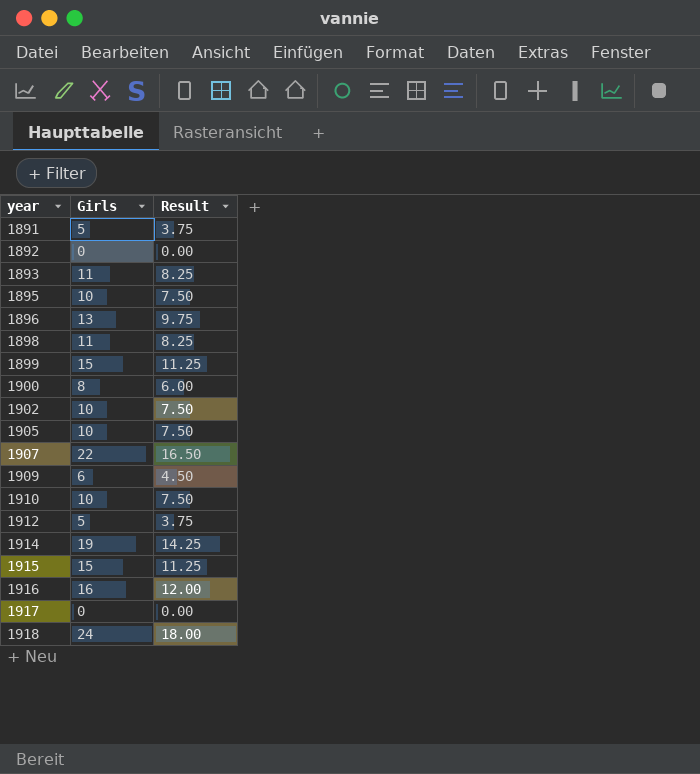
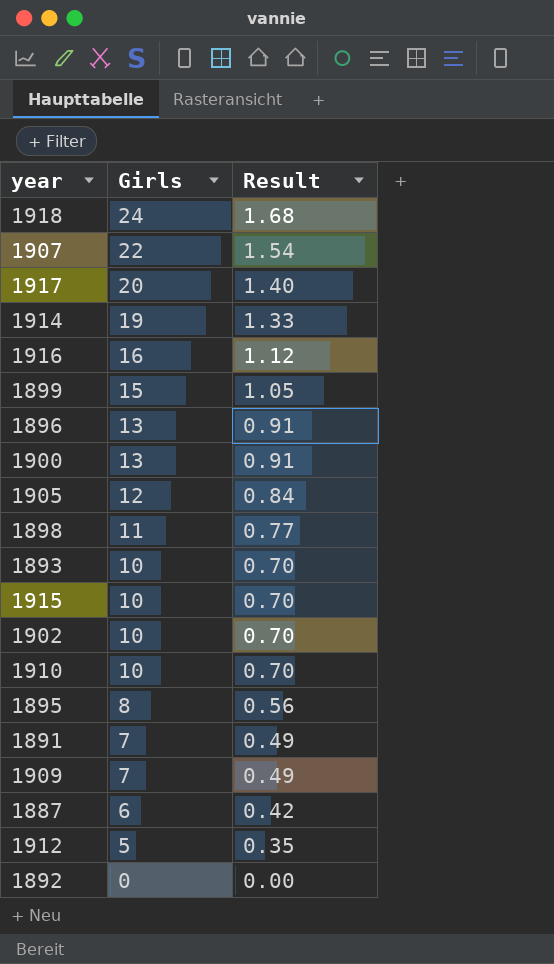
row order: year ascending -> Girls descending
column Result | formula: [Girls] * 0.75 -> [Girls] * 0.07
1917 | Girls: 0 -> 20
1900 | Girls: 8 -> 13
1905 | Girls: 10 -> 12
1893 | Girls: 11 -> 10
1915 | Girls: 15 -> 10
1895 | Girls: 10 -> 8
1891 | Girls: 5 -> 7
1909 | Girls: 6 -> 7
row 1887: none -> 6 | 0.42

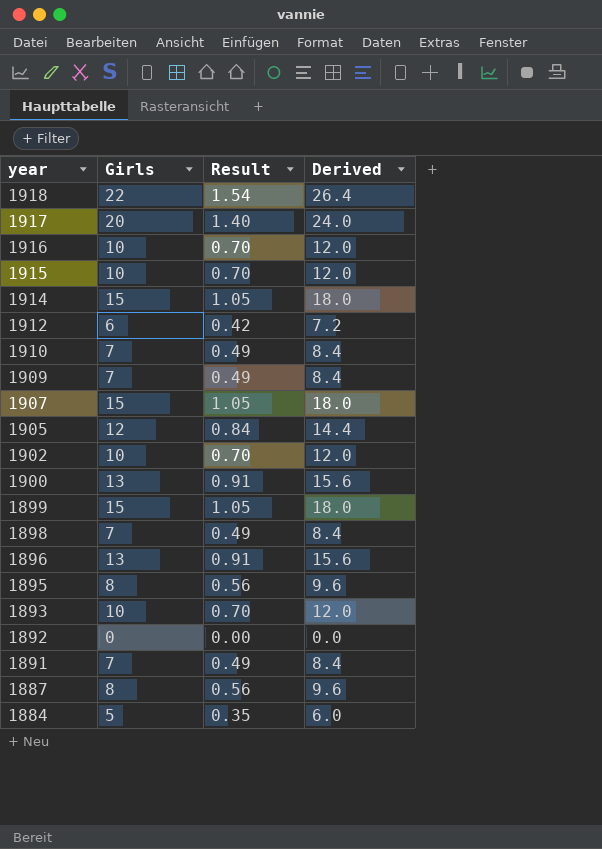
row order: Girls descending -> year descending
column Derived | formula: none -> [Girls] * 1.2
1918 | Girls: 24 -> 22
1918 | Result: 1.68 -> 1.54
1916 | Girls: 16 -> 10
1916 | Result: 1.12 -> 0.70
1914 | Girls: 19 -> 15
1914 | Result: 1.33 -> 1.05
1912 | Girls: 5 -> 6
1912 | Result: 0.35 -> 0.42
1910 | Girls: 10 -> 7
1910 | Result: 0.70 -> 0.49
1907 | Girls: 22 -> 15
1907 | Result: 1.54 -> 1.05
1898 | Girls: 11 -> 7
1898 | Result: 0.77 -> 0.49
1887 | Girls: 6 -> 8
1887 | Result: 0.42 -> 0.56
row 1884: none -> 5 | 0.35 | 6.0

